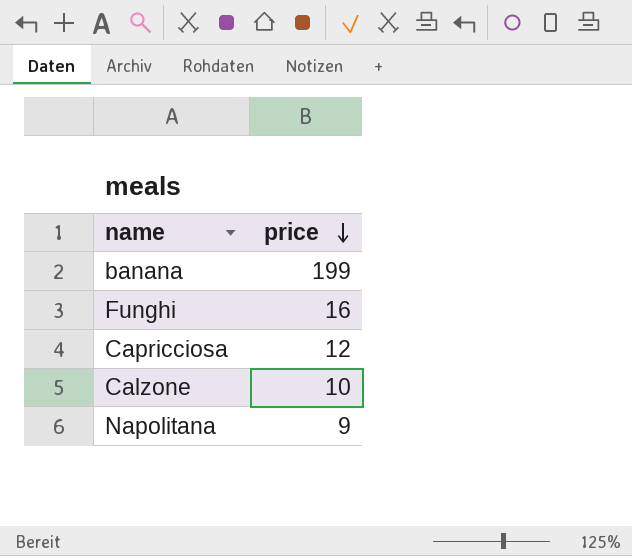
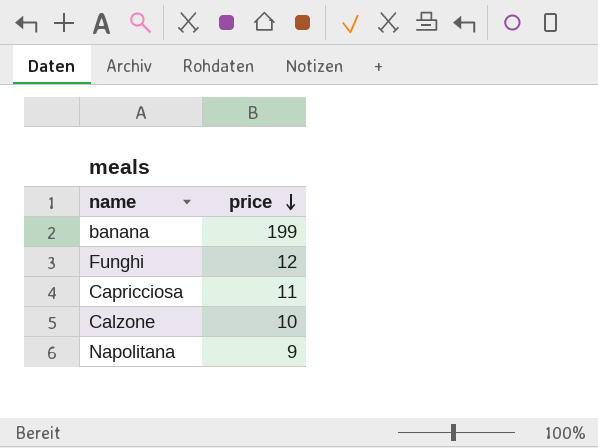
Funghi | price: 16 -> 12
Capricciosa | price: 12 -> 11

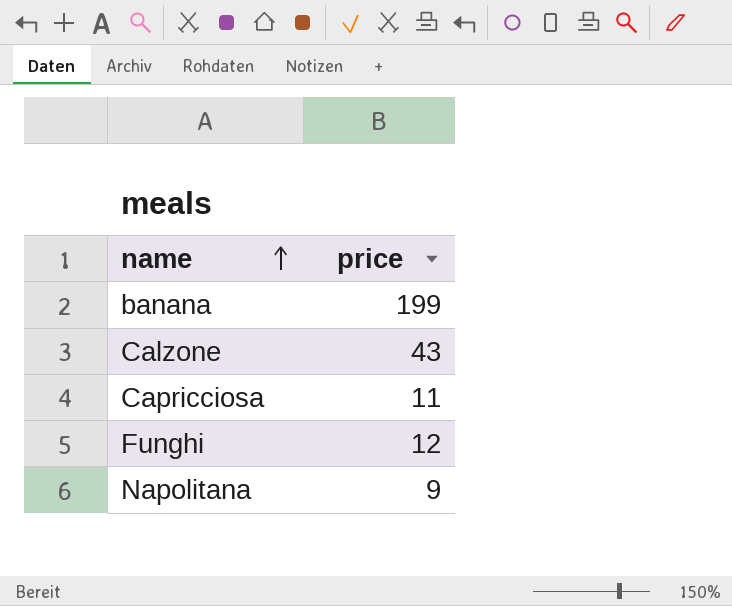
row order: price descending -> name ascending
Calzone | price: 10 -> 43

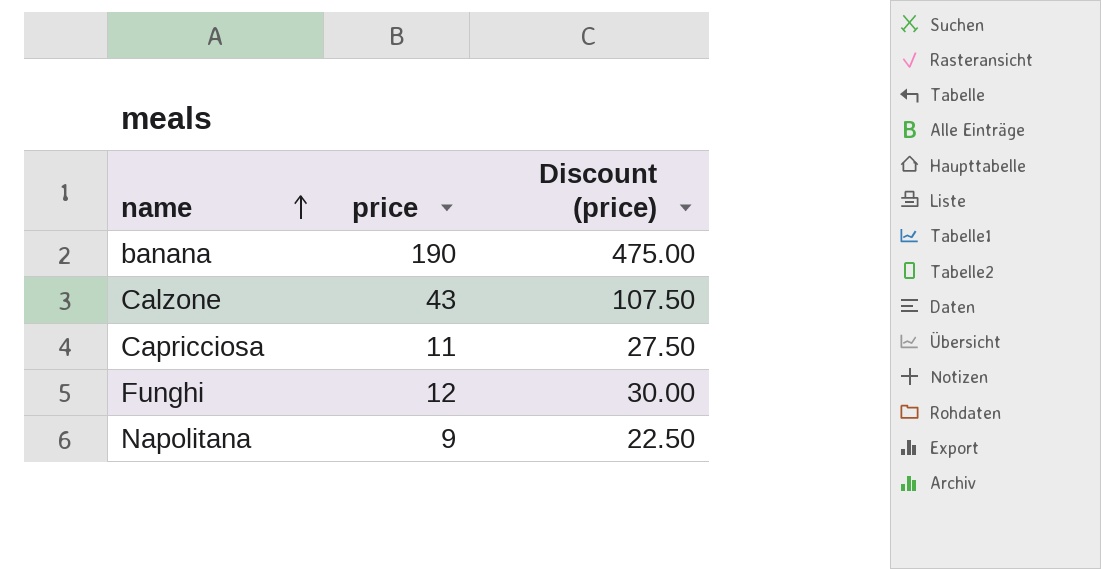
column Discount (price) | formula: none -> [price] * 2.5
banana | price: 199 -> 190

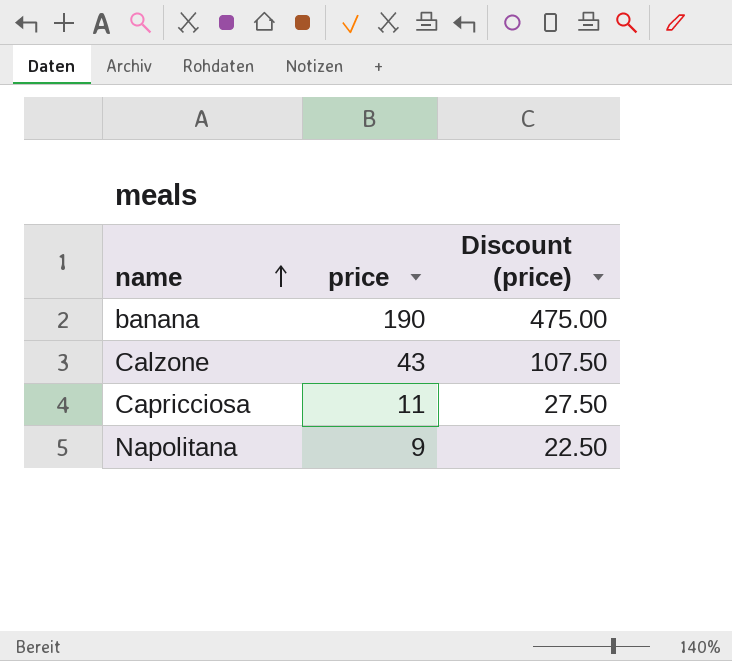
row Funghi: 12 | 30.00 -> none

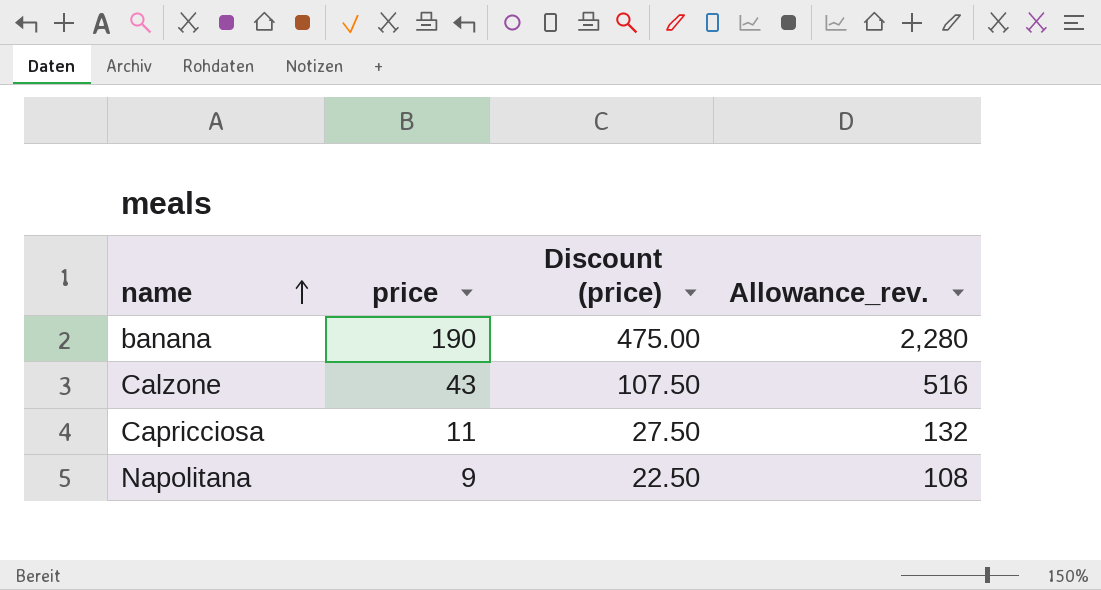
column Allowance_rev. | formula: none -> [price] * 12

